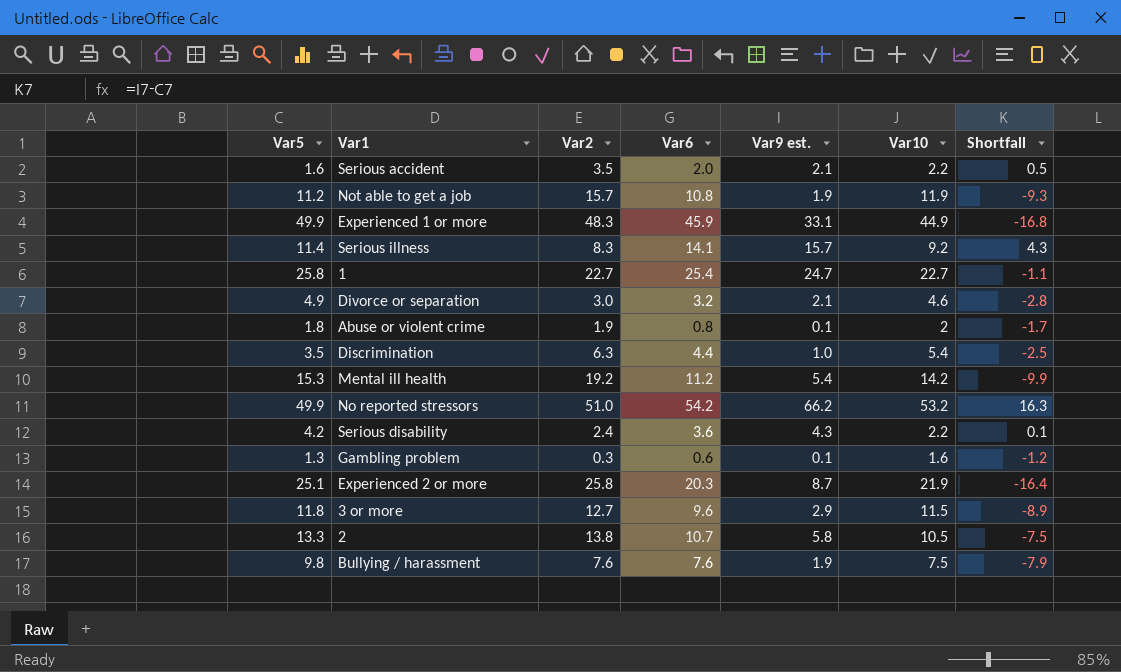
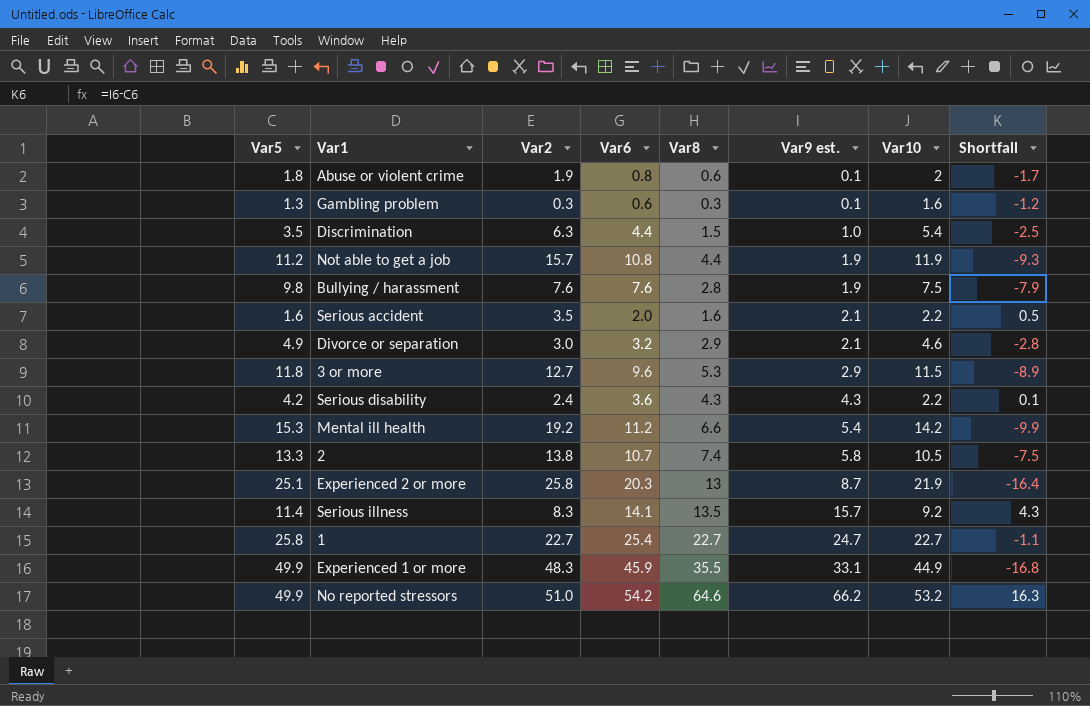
row order: none -> Var9 est. ascending
column Var8 | position: none -> 5

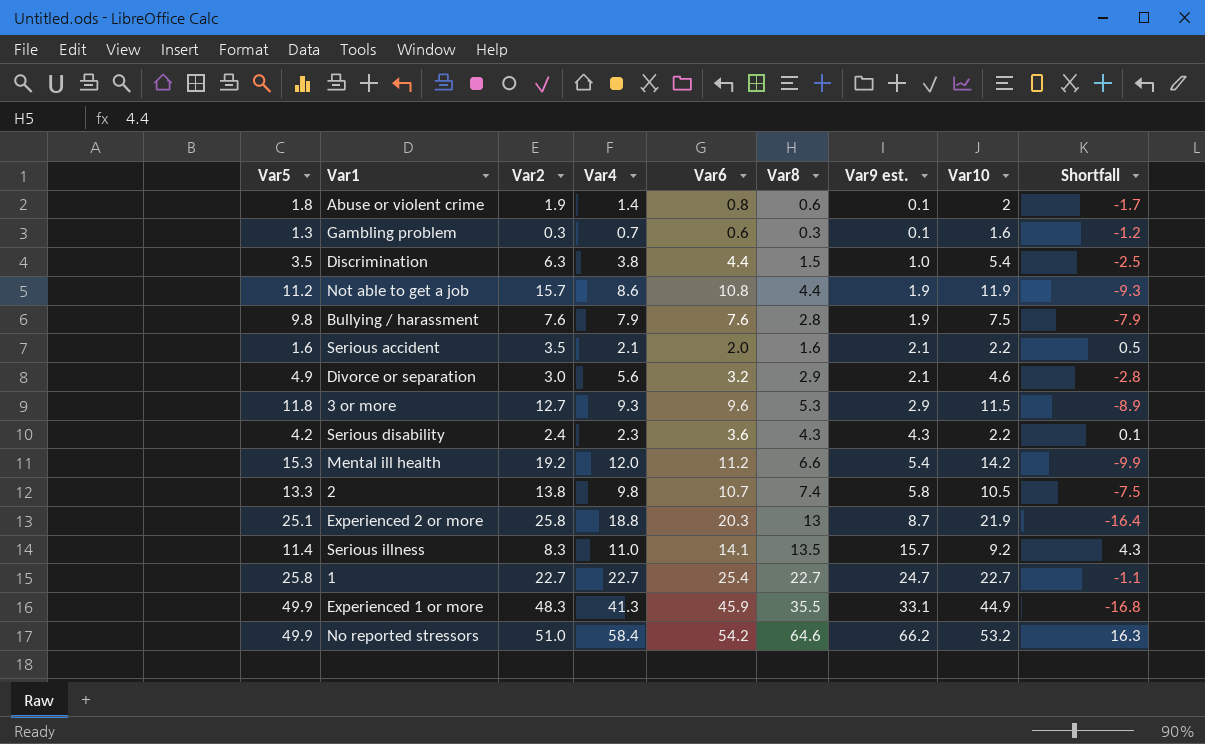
column Var4 | position: none -> 4

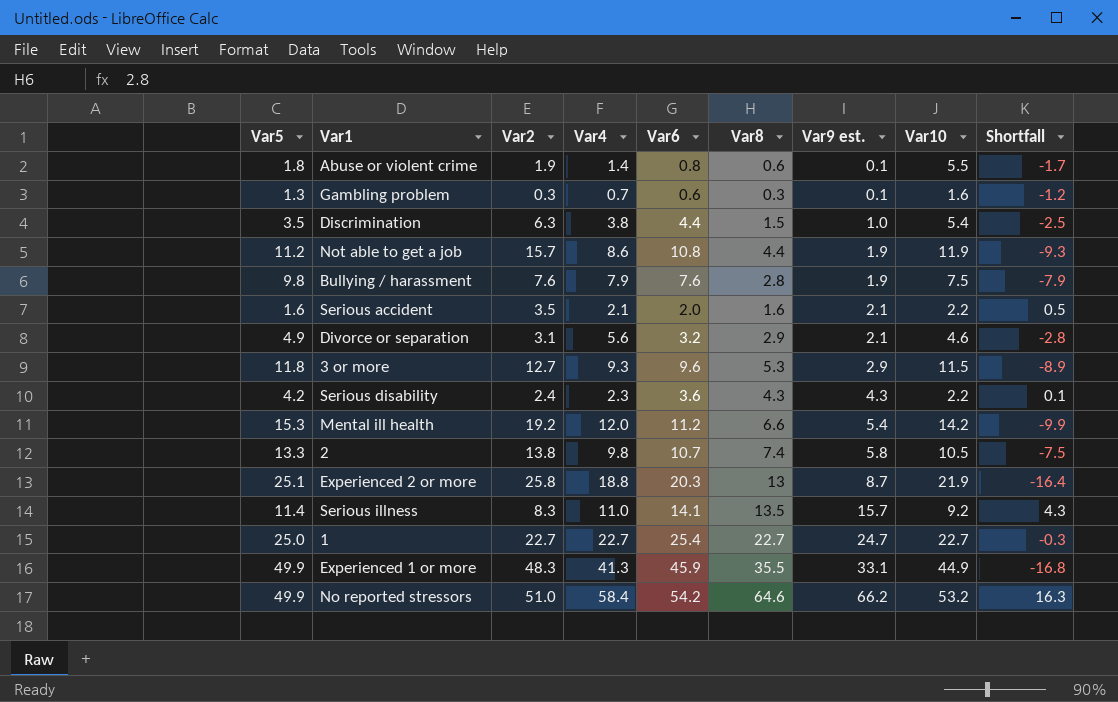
Abuse or violent crime | Var10: 2 -> 5.5
Divorce or separation | Var2: 3.0 -> 3.1
1 | Var5: 25.8 -> 25.0
1 | Shortfall: -1.1 -> -0.3

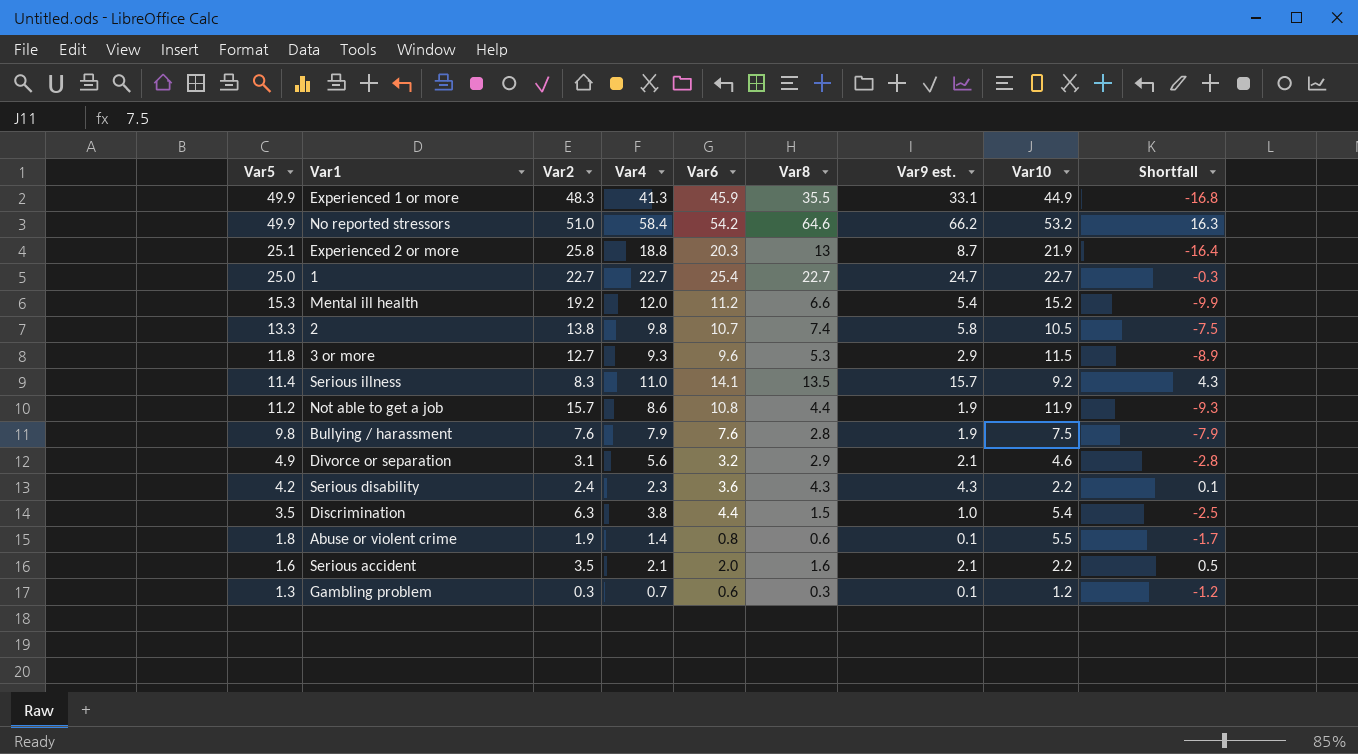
row order: Var9 est. ascending -> Var5 descending
Mental ill health | Var10: 14.2 -> 15.2
Gambling problem | Var10: 1.6 -> 1.2

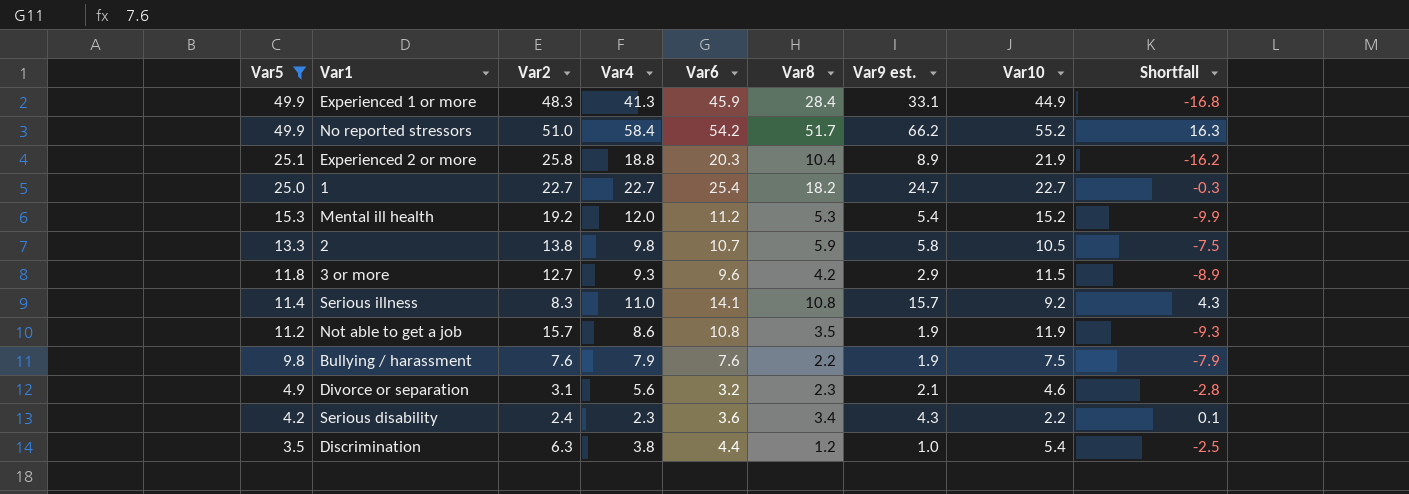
filter: none -> Var5 >= 3.5
Experienced 1 or more | Var8: 35.5 -> 28.4
No reported stressors | Var8: 64.6 -> 51.7
No reported stressors | Var10: 53.2 -> 55.2
Experienced 2 or more | Var8: 13 -> 10.4
Experienced 2 or more | Var9 est.: 8.7 -> 8.9
Experienced 2 or more | Shortfall: -16.4 -> -16.2
1 | Var8: 22.7 -> 18.2
Mental ill health | Var8: 6.6 -> 5.3
2 | Var8: 7.4 -> 5.9
3 or more | Var8: 5.3 -> 4.2
Serious illness | Var8: 13.5 -> 10.8
Not able to get a job | Var8: 4.4 -> 3.5
Bullying / harassment | Var8: 2.8 -> 2.2
Divorce or separation | Var8: 2.9 -> 2.3
Serious disability | Var8: 4.3 -> 3.4
Discrimination | Var8: 1.5 -> 1.2

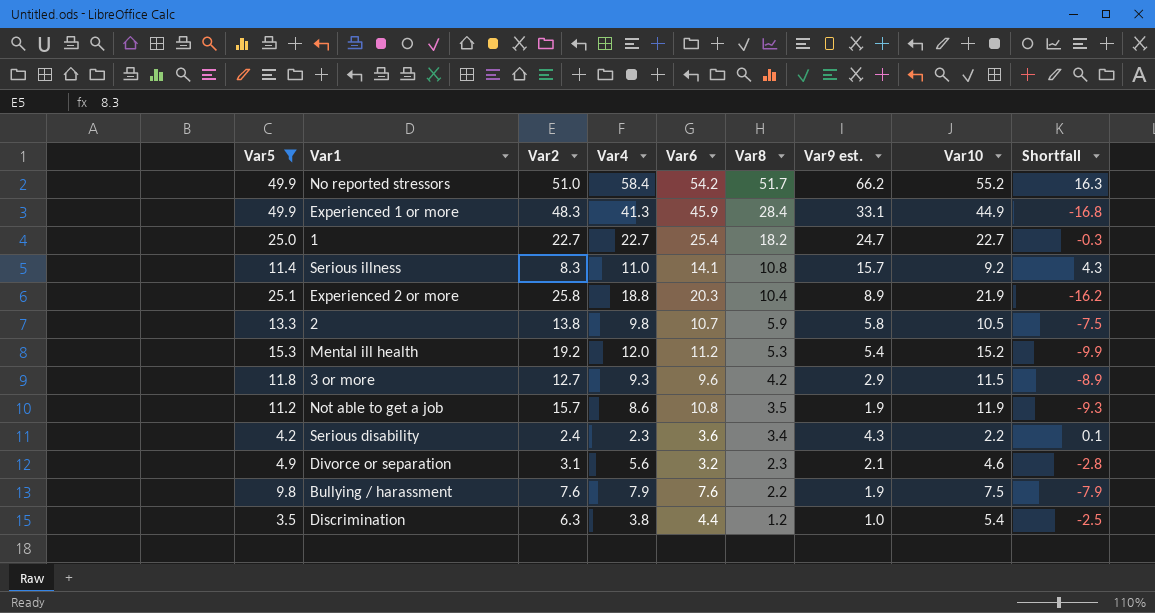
row order: Var5 descending -> Var8 descending

